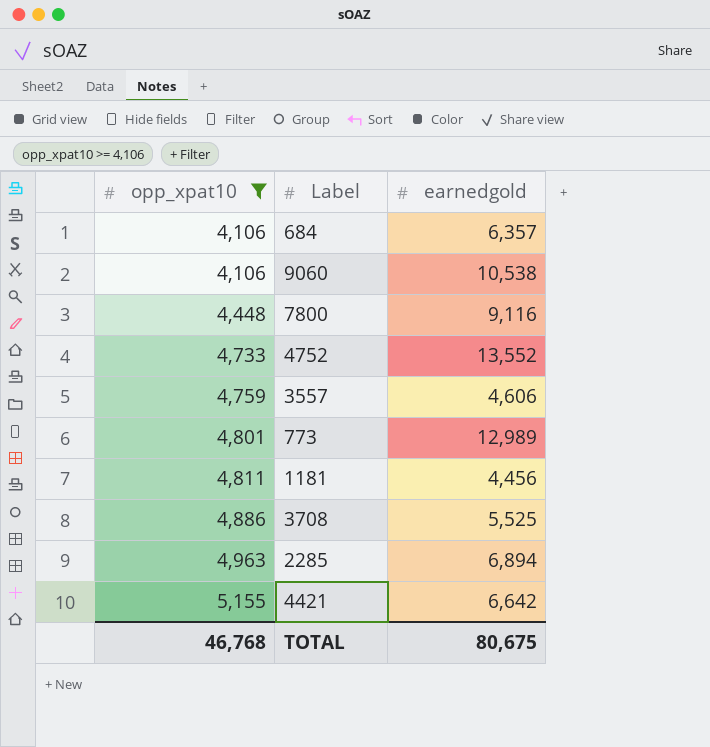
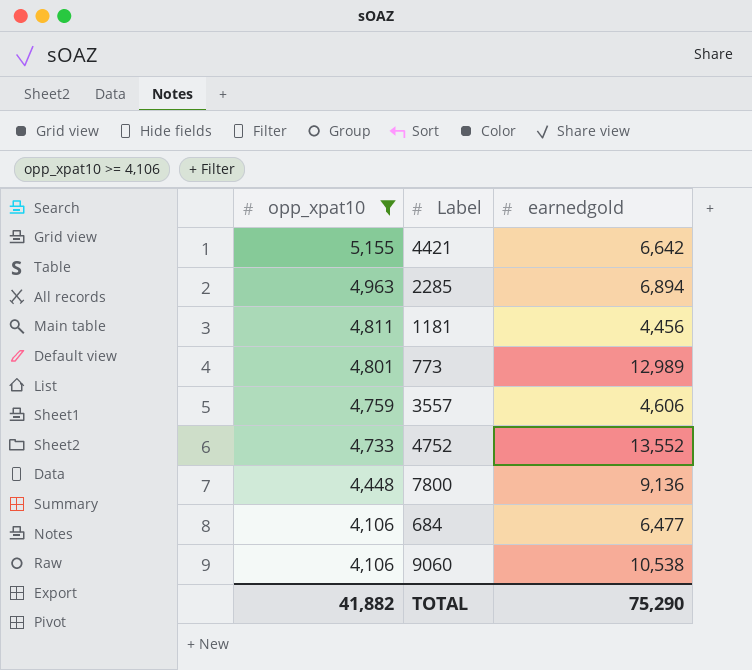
row order: opp_xpat10 ascending -> opp_xpat10 descending
row 3708: 4,886 | 5,525 -> none
7800 | earnedgold: 9,116 -> 9,136
684 | earnedgold: 6,357 -> 6,477
TOTAL | opp_xpat10: 46,768 -> 41,882
TOTAL | earnedgold: 80,675 -> 75,290

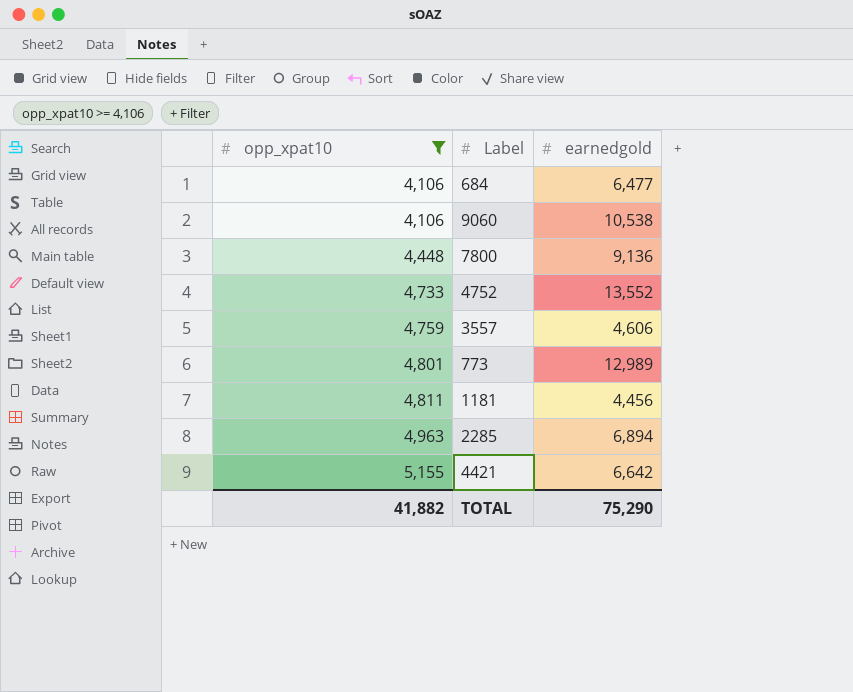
row order: opp_xpat10 descending -> opp_xpat10 ascending

